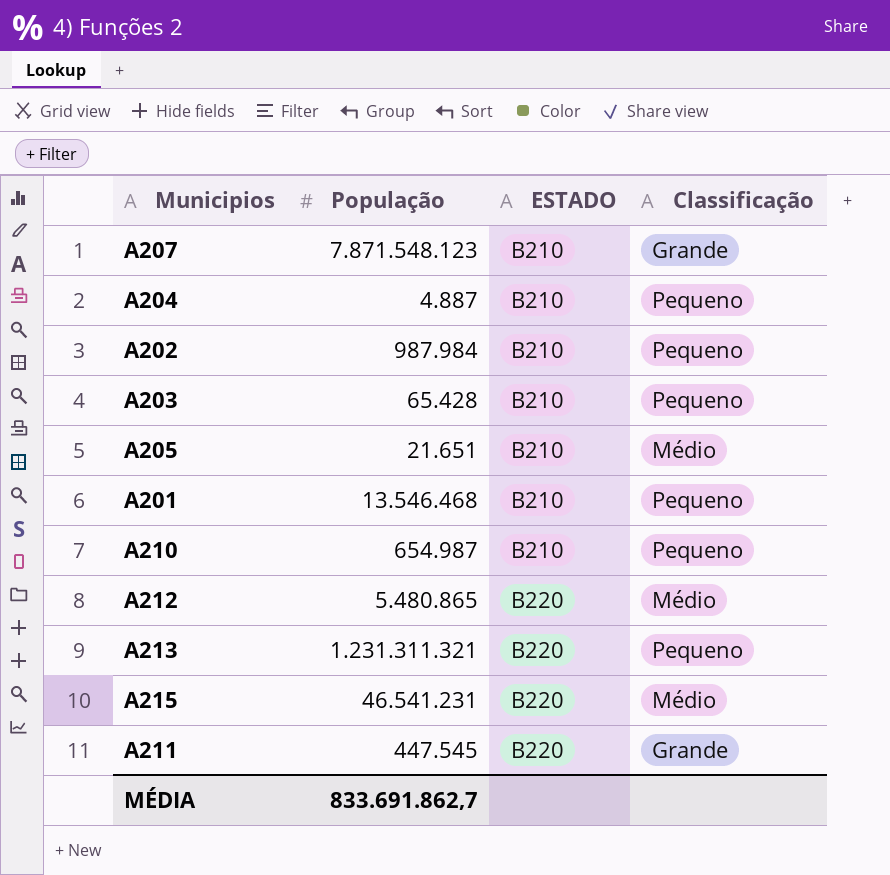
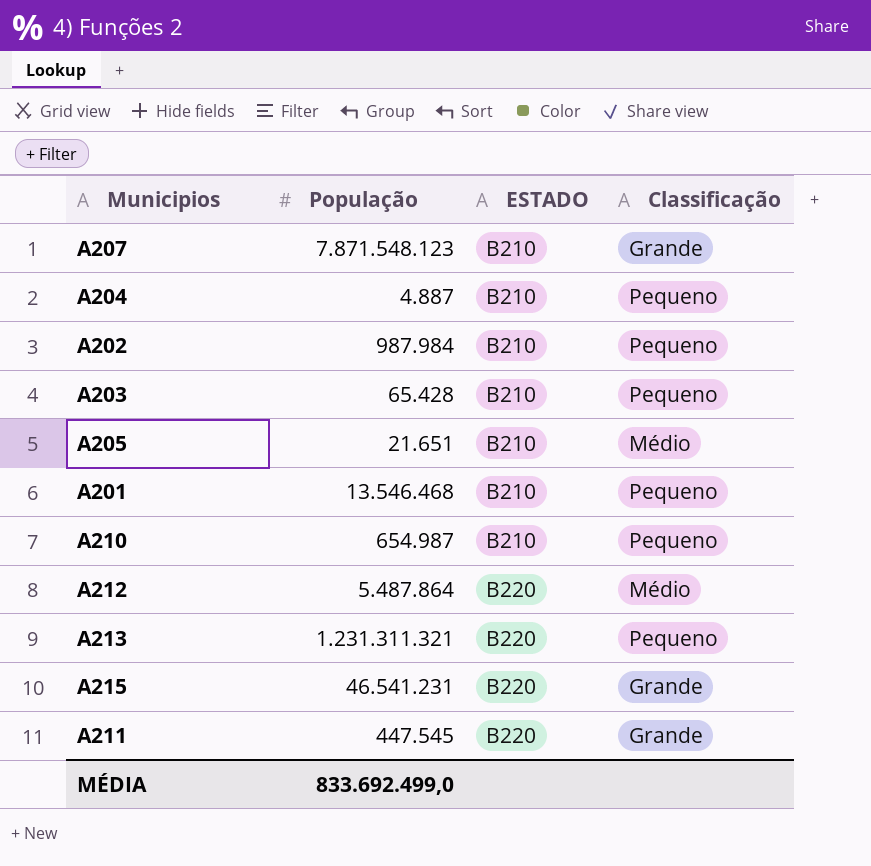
A212 | População: 5.480.865 -> 5.487.864
A215 | Classificação: Médio -> Grande
MÉDIA | População: 833.691.862,7 -> 833.692.499,0

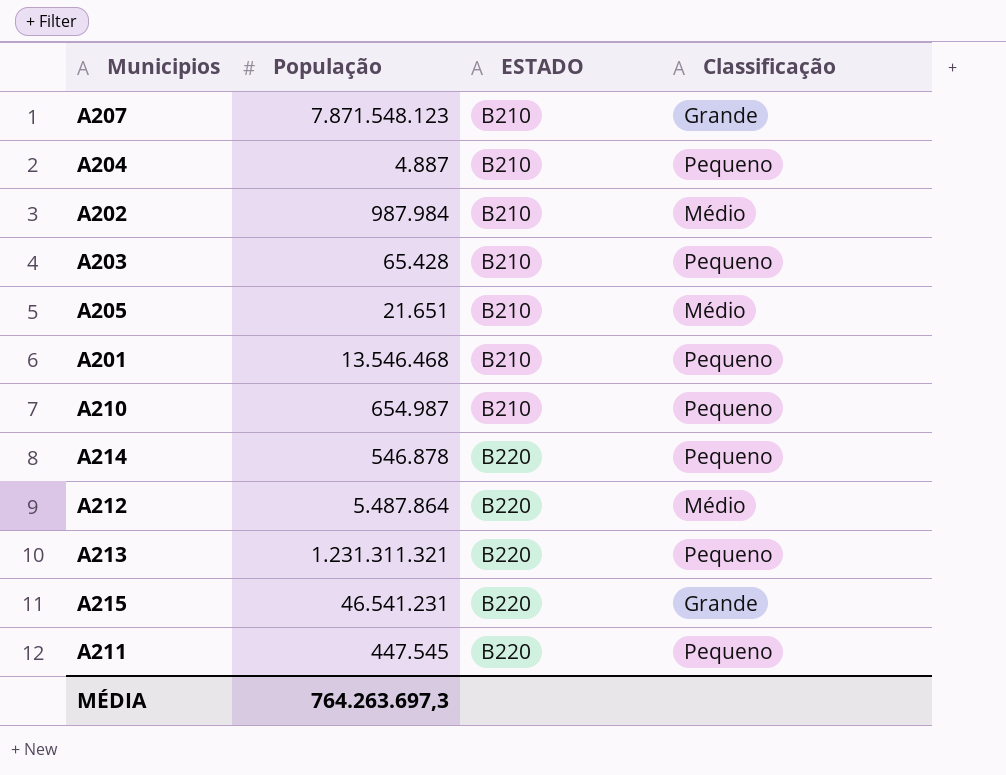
A202 | Classificação: Pequeno -> Médio
row A214: none -> 546.878 | B220 | Pequeno
A211 | Classificação: Grande -> Pequeno
MÉDIA | População: 833.692.499,0 -> 764.263.697,3

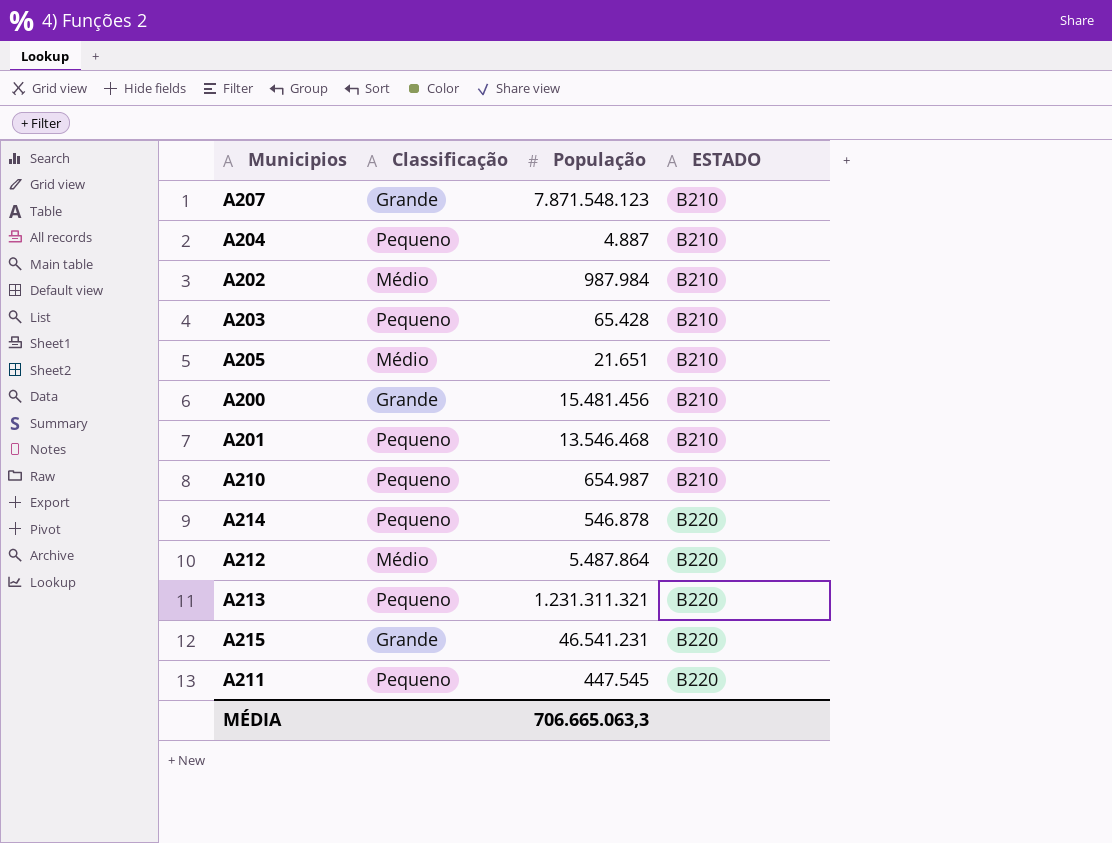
column Classificação | position: 4 -> 2
row A200: none -> Grande | 15.481.456 | B210
MÉDIA | População: 764.263.697,3 -> 706.665.063,3

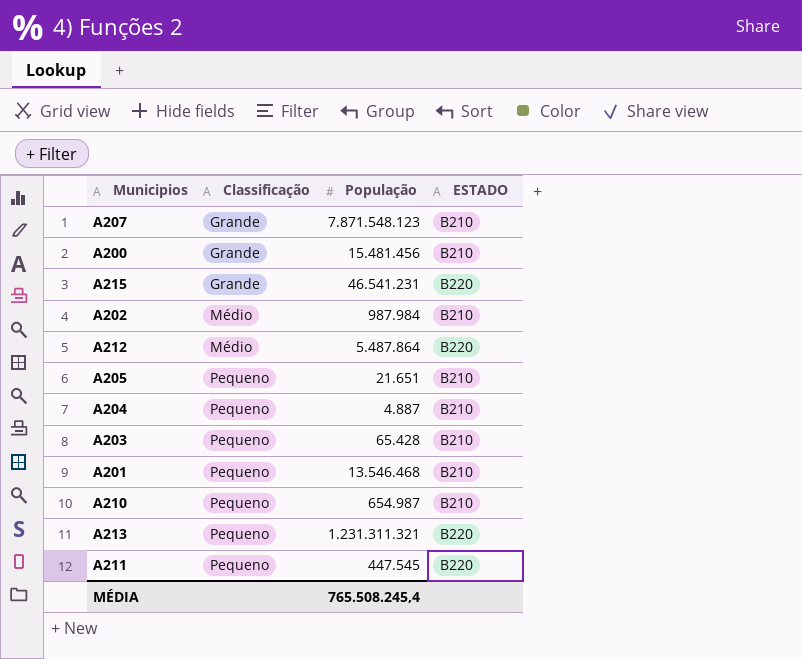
row order: ESTADO ascending -> Classificação ascending
row A214: Pequeno | 546.878 | B220 -> none
A205 | Classificação: Médio -> Pequeno
MÉDIA | População: 706.665.063,3 -> 765.508.245,4

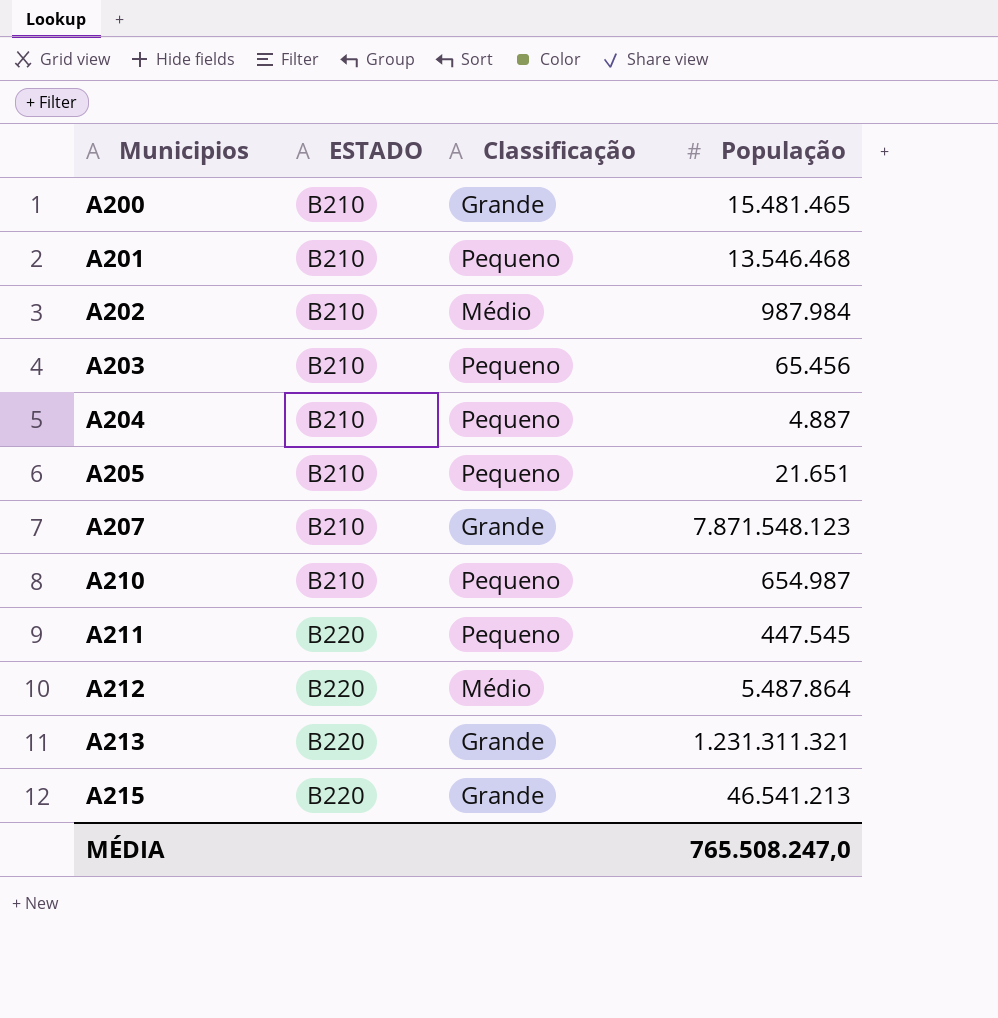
row order: Classificação ascending -> Municipios ascending
column ESTADO | position: 4 -> 2
A200 | População: 15.481.456 -> 15.481.465
A203 | População: 65.428 -> 65.456
A213 | Classificação: Pequeno -> Grande
A215 | População: 46.541.231 -> 46.541.213
MÉDIA | População: 765.508.245,4 -> 765.508.247,0

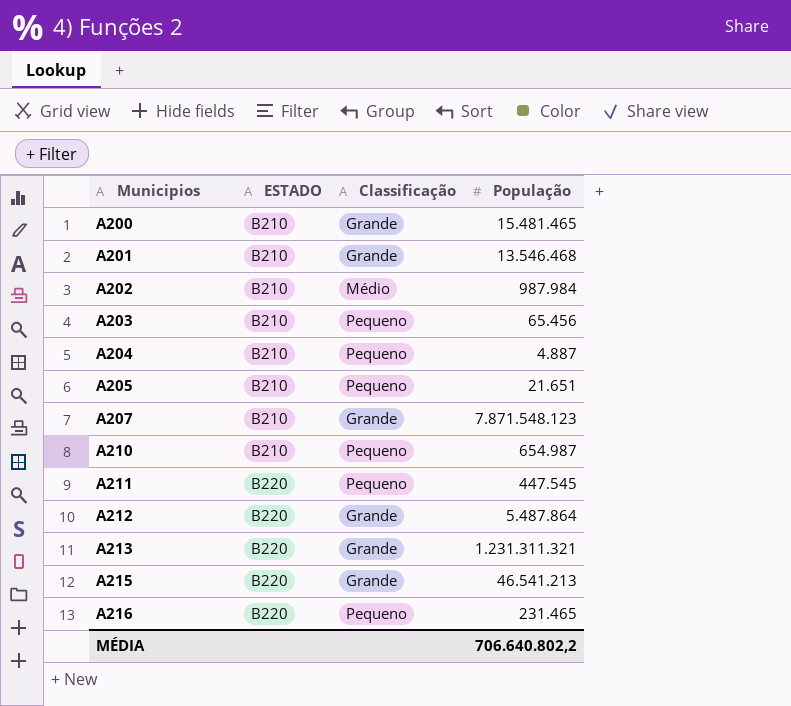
A201 | Classificação: Pequeno -> Grande
A212 | Classificação: Médio -> Grande
row A216: none -> B220 | Pequeno | 231.465
MÉDIA | População: 765.508.247,0 -> 706.640.802,2

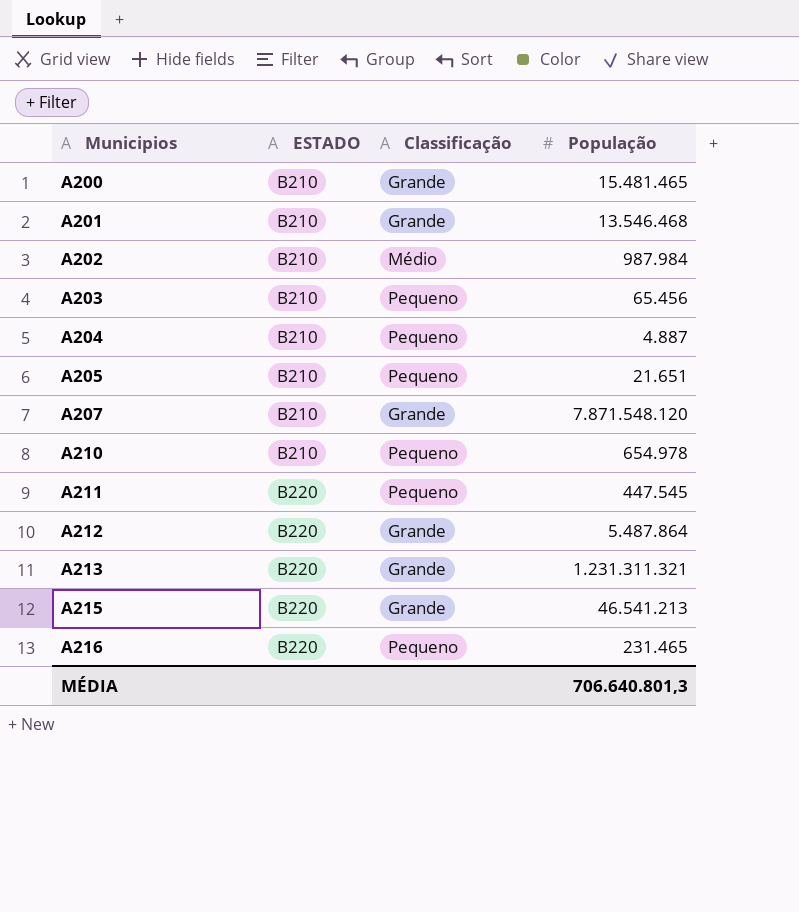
A207 | População: 7.871.548.123 -> 7.871.548.120
A210 | População: 654.987 -> 654.978
MÉDIA | População: 706.640.802,2 -> 706.640.801,3

